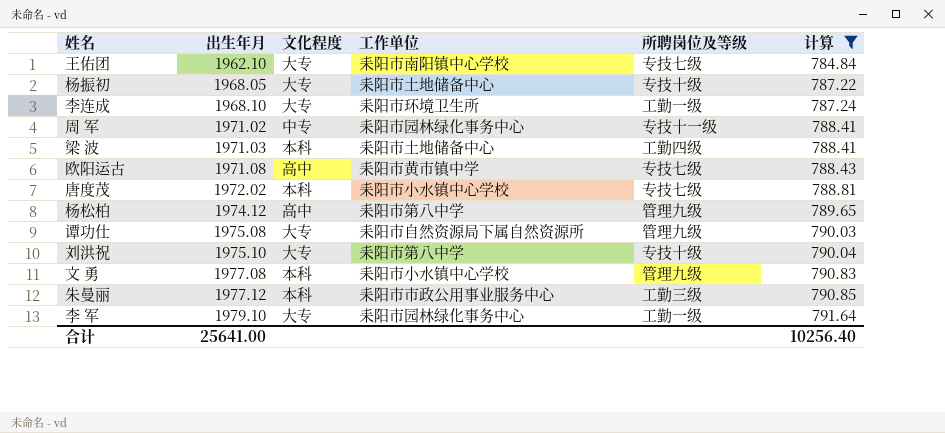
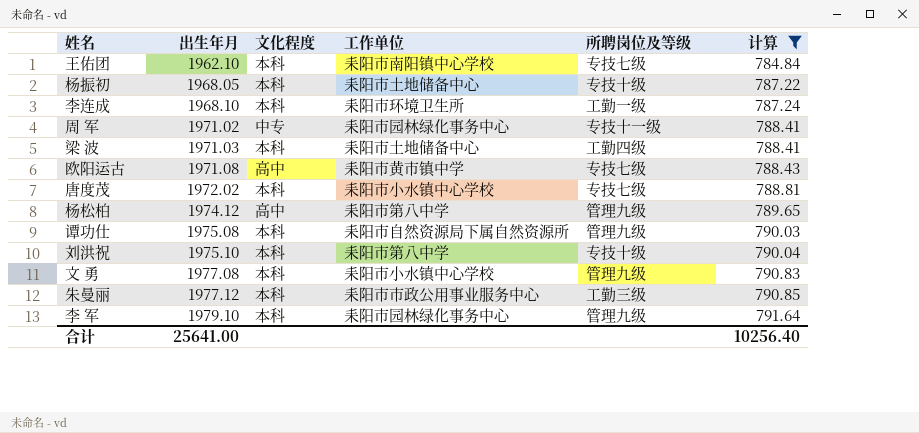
王佑团 | 文化程度: 大专 -> 本科
杨振初 | 文化程度: 大专 -> 本科
李连成 | 文化程度: 大专 -> 本科
谭功仕 | 文化程度: 大专 -> 本科
刘洪祝 | 文化程度: 大专 -> 本科
李 军 | 文化程度: 大专 -> 本科
李 军 | 所聘岗位及等级: 工勤一级 -> 管理九级

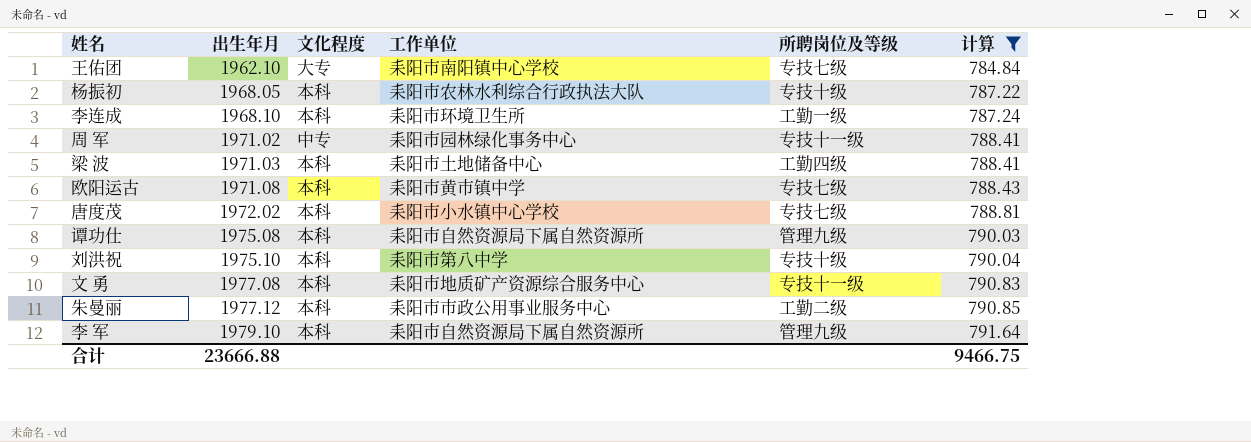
row 杨松柏: 1974.12 | 高中 | 耒阳市第八中学 | 管理九级 | 789.65 -> none
王佑团 | 文化程度: 本科 -> 大专
杨振初 | 工作单位: 耒阳市土地储备中心 -> 耒阳市农林水利综合行政执法大队
欧阳运古 | 文化程度: 高中 -> 本科
文 勇 | 工作单位: 耒阳市小水镇中心学校 -> 耒阳市地质矿产资源综合服务中心
文 勇 | 所聘岗位及等级: 管理九级 -> 专技十一级
朱曼丽 | 所聘岗位及等级: 工勤三级 -> 工勤二级
李 军 | 工作单位: 耒阳市园林绿化事务中心 -> 耒阳市自然资源局下属自然资源所
合计 | 出生年月: 25641.00 -> 23666.88
合计 | 计算: 10256.40 -> 9466.75

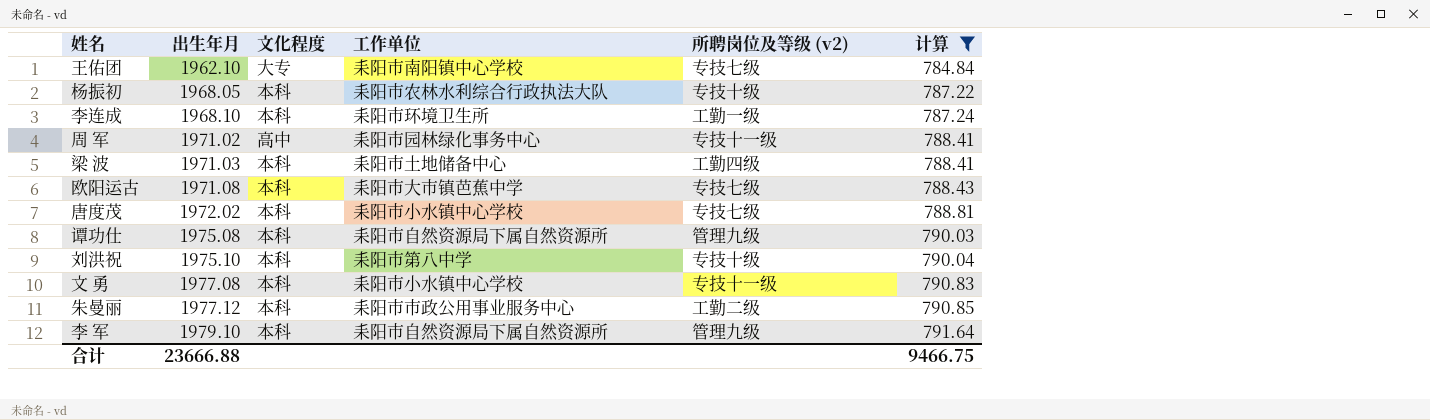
column name: 所聘岗位及等级 -> 所聘岗位及等级 (v2)
周 军 | 文化程度: 中专 -> 高中
欧阳运古 | 工作单位: 耒阳市黄市镇中学 -> 耒阳市大市镇芭蕉中学
文 勇 | 工作单位: 耒阳市地质矿产资源综合服务中心 -> 耒阳市小水镇中心学校

